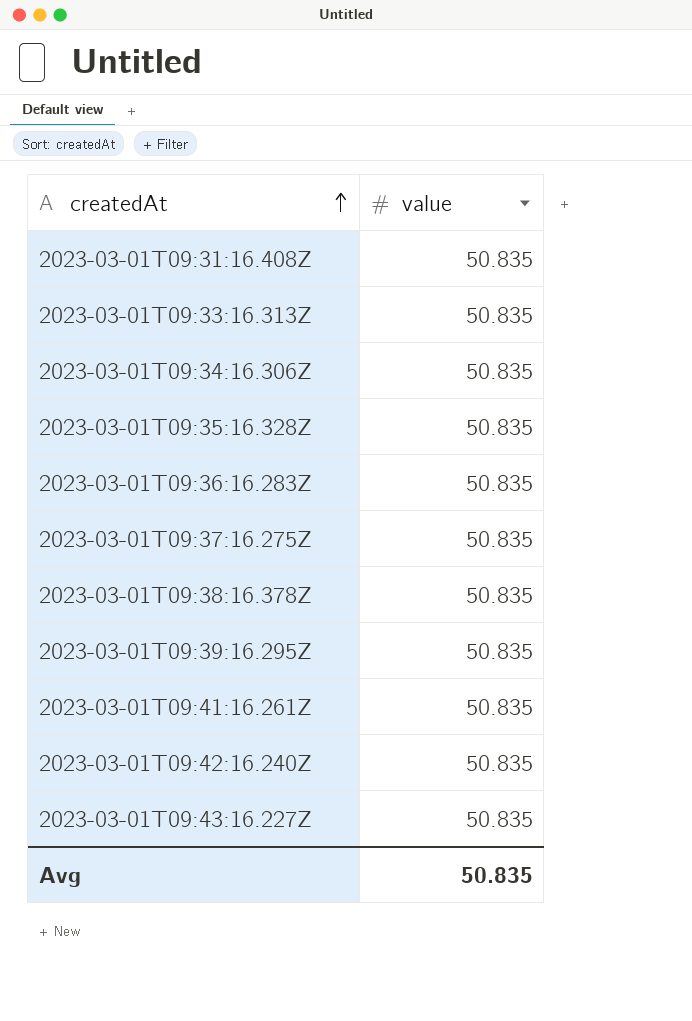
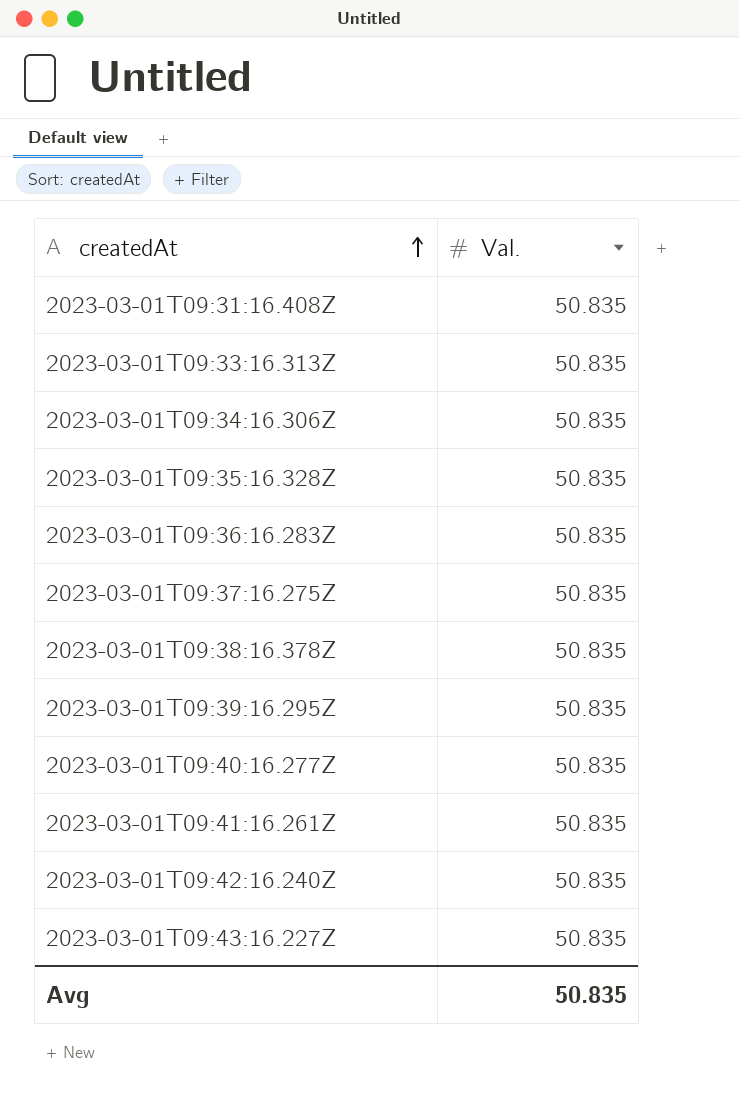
column name: value -> Val.
row 2023-03-01T09:40:16.277Z: none -> 50.835

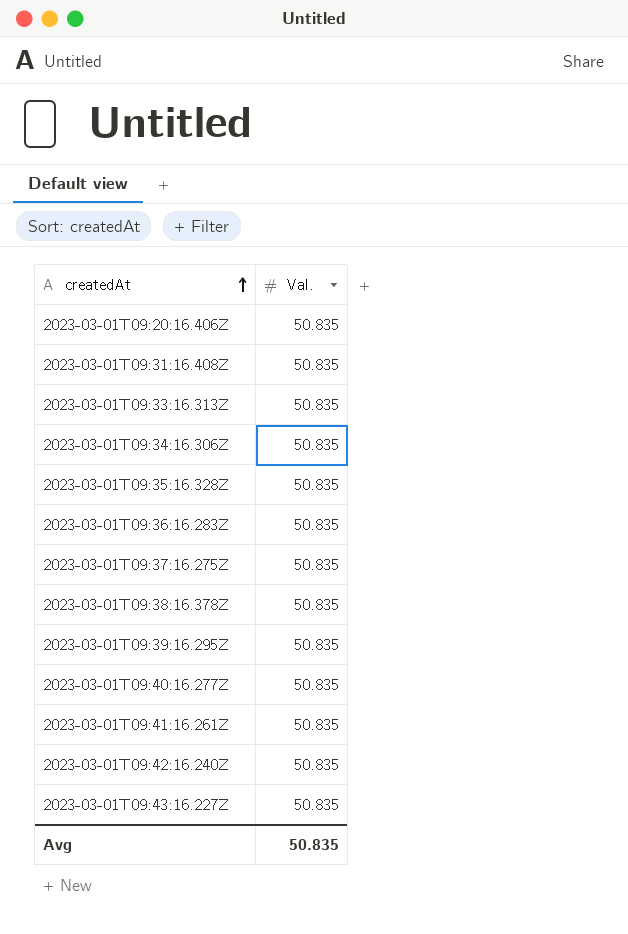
row 2023-03-01T09:20:16.406Z: none -> 50.835

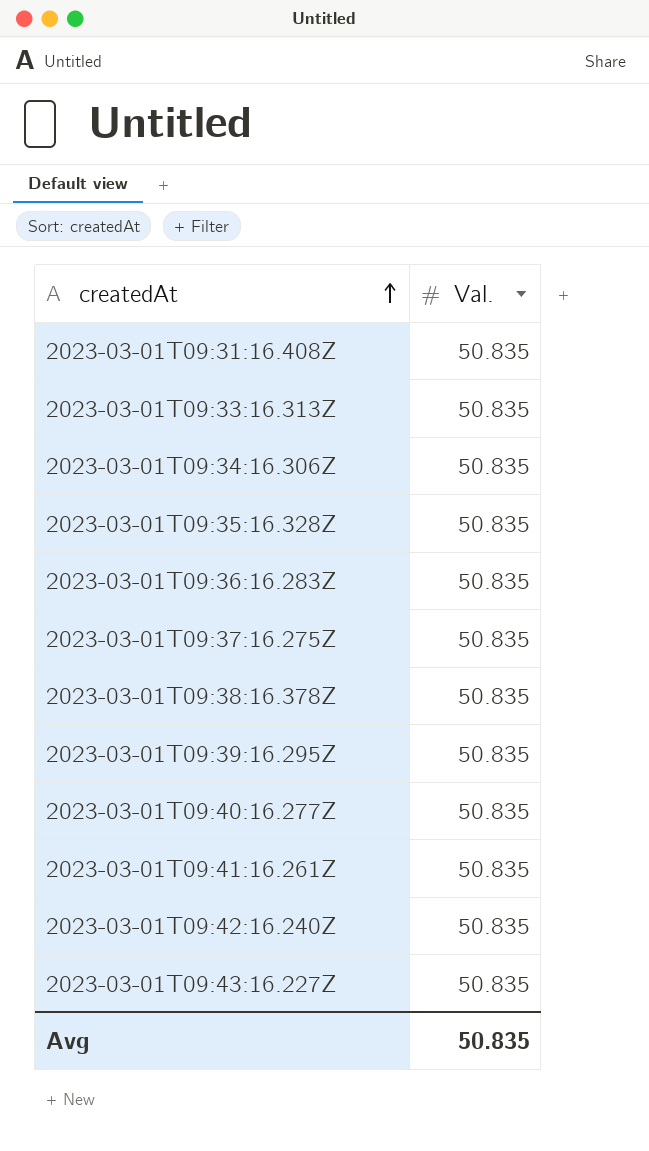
row 2023-03-01T09:20:16.406Z: 50.835 -> none

